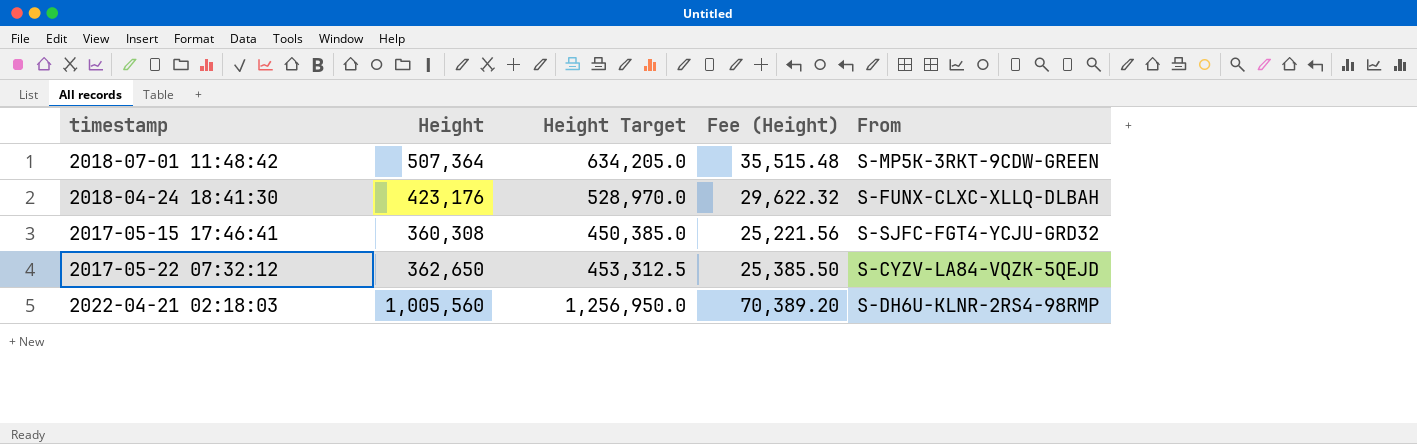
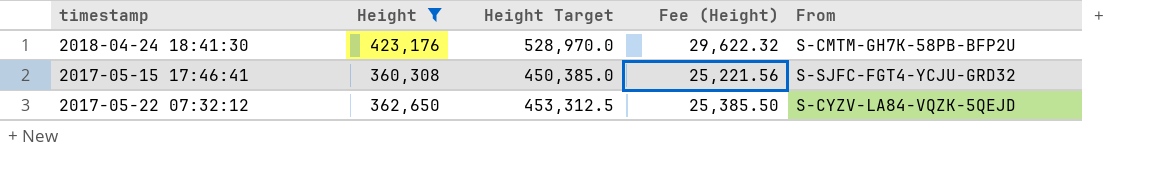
filter: none -> Height <= 423,176
2018-04-24 18:41:30 | From: S-FUNX-CLXC-XLLQ-DLBAH -> S-CMTM-GH7K-58PB-BFP2U

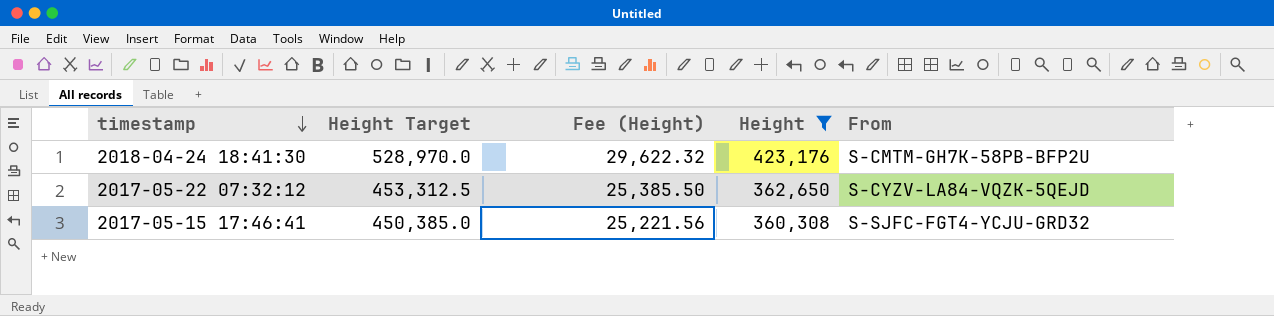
row order: none -> timestamp descending
column Height | position: 2 -> 4

